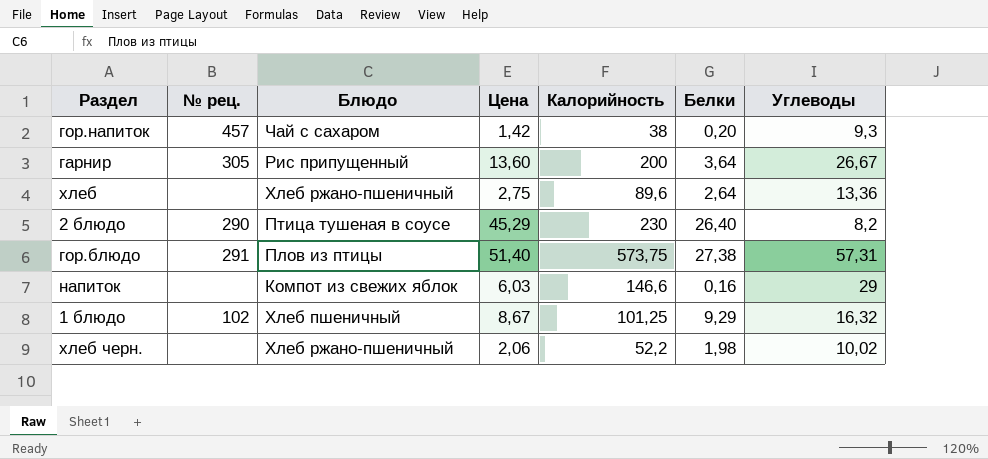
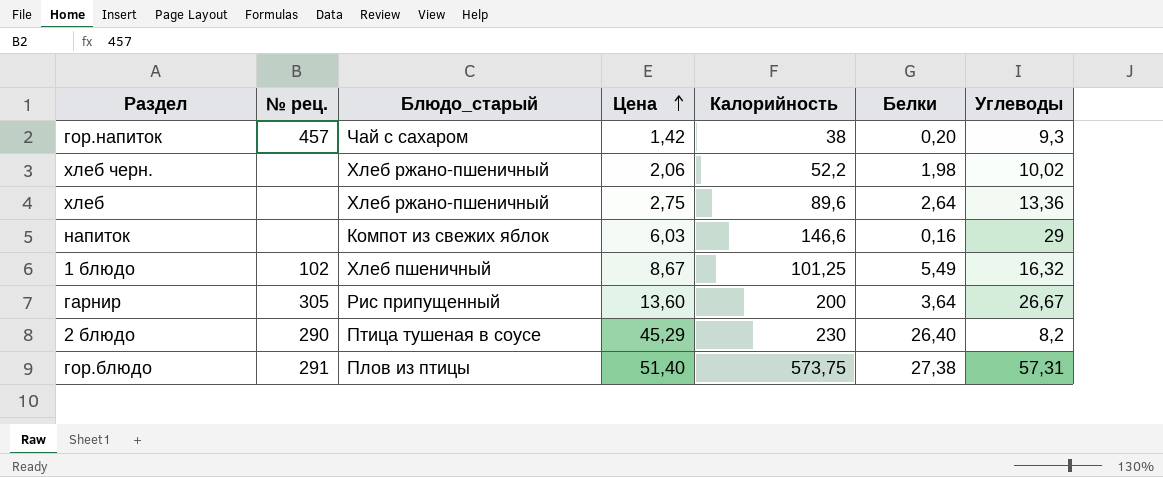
row order: none -> Цена ascending
column name: Блюдо -> Блюдо_старый
1 блюдо | Белки: 9,29 -> 5,49

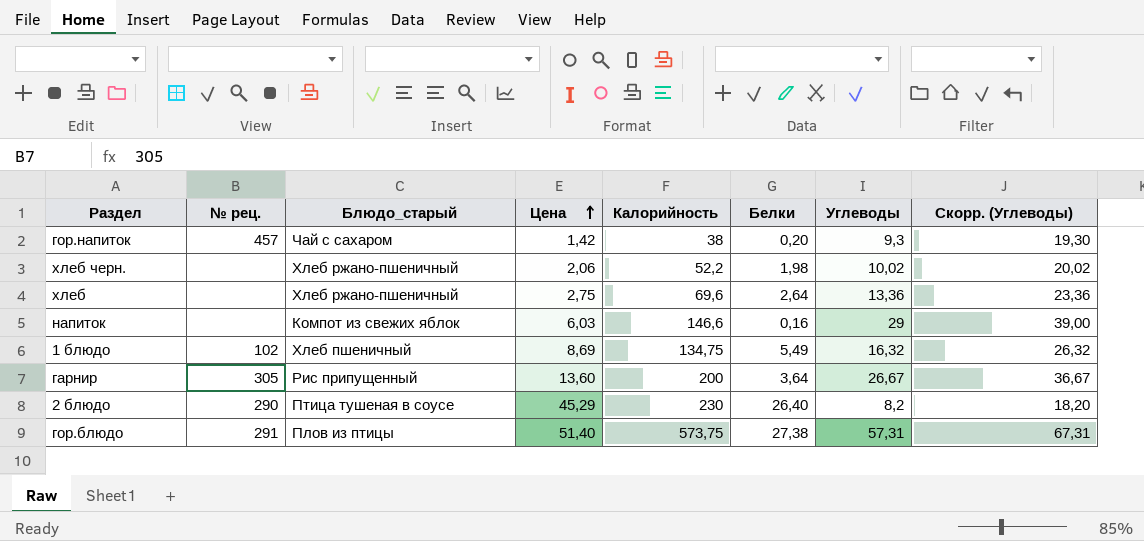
column Скорр. (Углеводы) | formula: none -> [Углеводы] + 10
хлеб | Калорийность: 89,6 -> 69,6
1 блюдо | Цена: 8,67 -> 8,69
1 блюдо | Калорийность: 101,25 -> 134,75

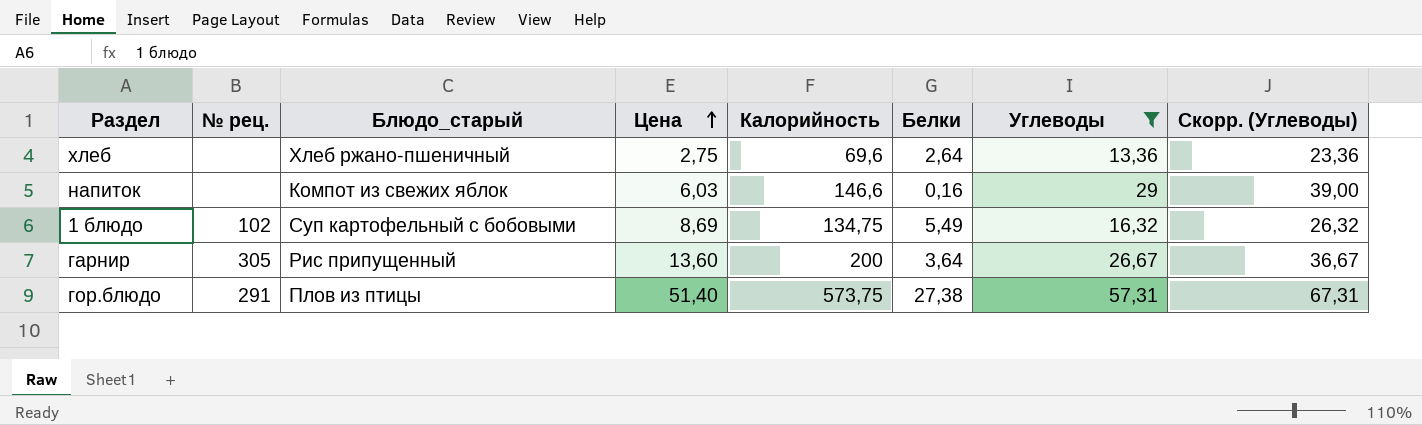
filter: none -> Углеводы >= 13,36
1 блюдо | Блюдо_старый: Хлеб пшеничный -> Суп картофельный с бобовыми

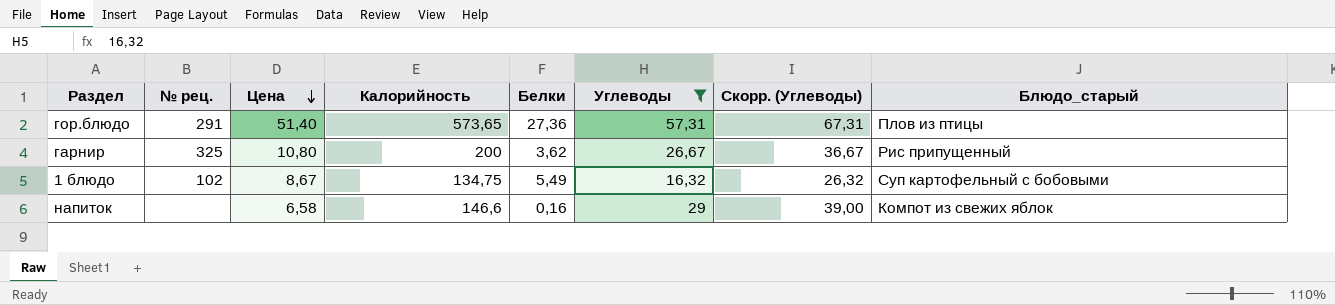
row order: Цена ascending -> Цена descending
column Блюдо_старый | position: 3 -> 8
row хлеб: none | Хлеб ржано-пшеничный | 2,75 | 69,6 | 2,64 | 13,36 | 23,36 -> none
гор.блюдо | Калорийность: 573,75 -> 573,65
гор.блюдо | Белки: 27,38 -> 27,36
гарнир | № рец.: 305 -> 325
гарнир | Цена: 13,60 -> 10,80
гарнир | Белки: 3,64 -> 3,62
1 блюдо | Цена: 8,69 -> 8,67
напиток | Цена: 6,03 -> 6,58

